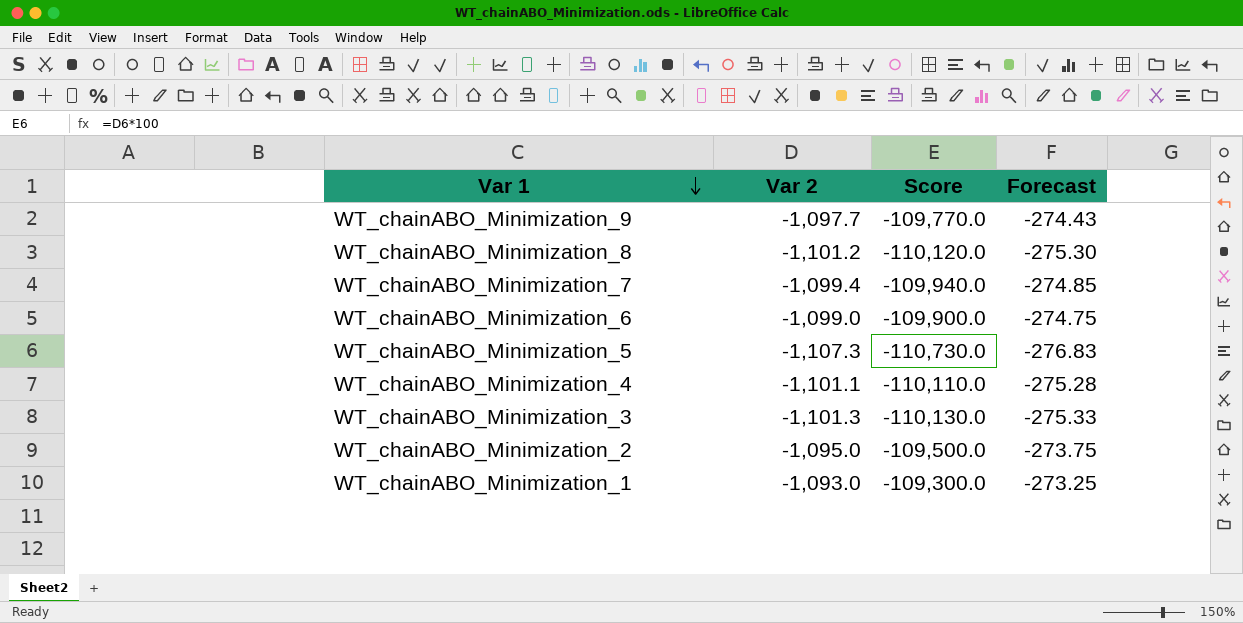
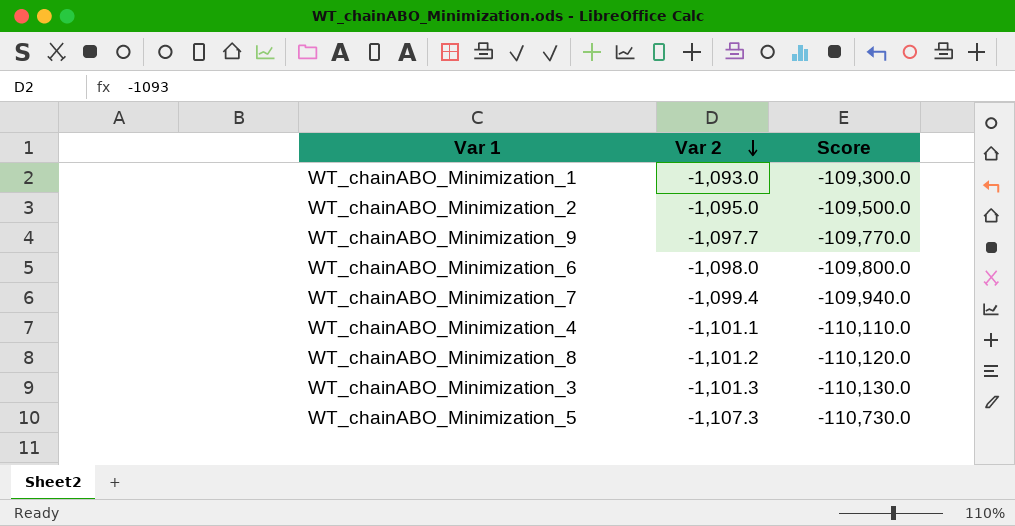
row order: Var 1 descending -> Var 2 descending
column Forecast | formula: [Var 2] * 0.25 -> none
WT_chainABO_Minimization_6 | Var 2: -1,099.0 -> -1,098.0
WT_chainABO_Minimization_6 | Score: -109,900.0 -> -109,800.0

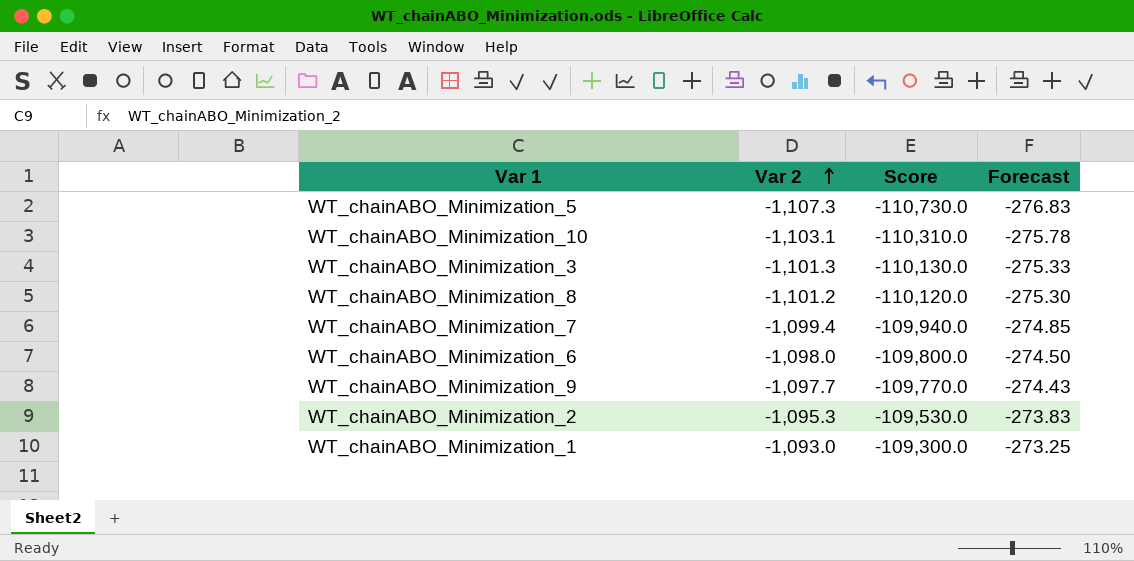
row order: Var 2 descending -> Var 2 ascending
column Forecast | formula: none -> [Var 2] * 0.25
row WT_chainABO_Minimization_4: -1,101.1 | -110,110.0 -> none
row WT_chainABO_Minimization_10: none -> -1,103.1 | -110,310.0 | -275.78
WT_chainABO_Minimization_2 | Var 2: -1,095.0 -> -1,095.3
WT_chainABO_Minimization_2 | Score: -109,500.0 -> -109,530.0

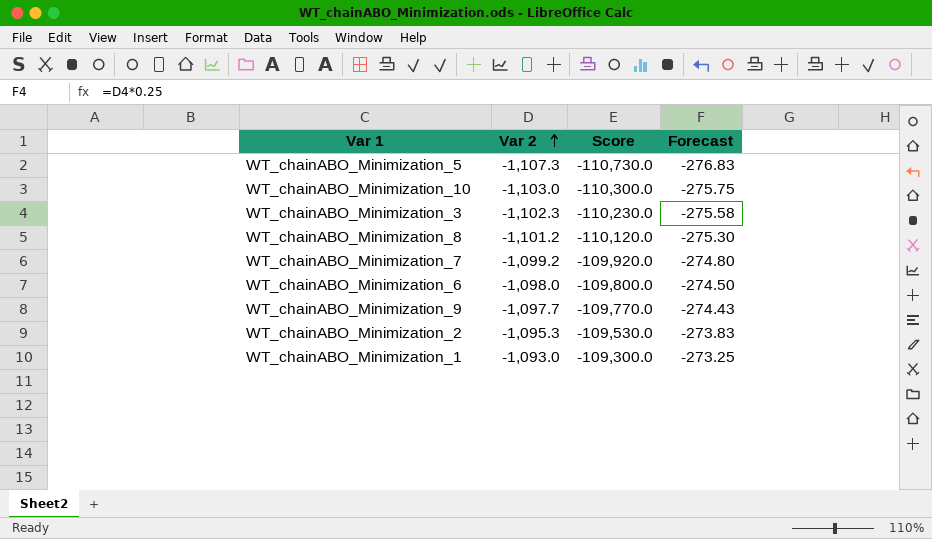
WT_chainABO_Minimization_10 | Var 2: -1,103.1 -> -1,103.0
WT_chainABO_Minimization_10 | Score: -110,310.0 -> -110,300.0
WT_chainABO_Minimization_10 | Forecast: -275.78 -> -275.75
WT_chainABO_Minimization_3 | Var 2: -1,101.3 -> -1,102.3
WT_chainABO_Minimization_3 | Score: -110,130.0 -> -110,230.0
WT_chainABO_Minimization_3 | Forecast: -275.33 -> -275.58
WT_chainABO_Minimization_7 | Var 2: -1,099.4 -> -1,099.2
WT_chainABO_Minimization_7 | Score: -109,940.0 -> -109,920.0
WT_chainABO_Minimization_7 | Forecast: -274.85 -> -274.80

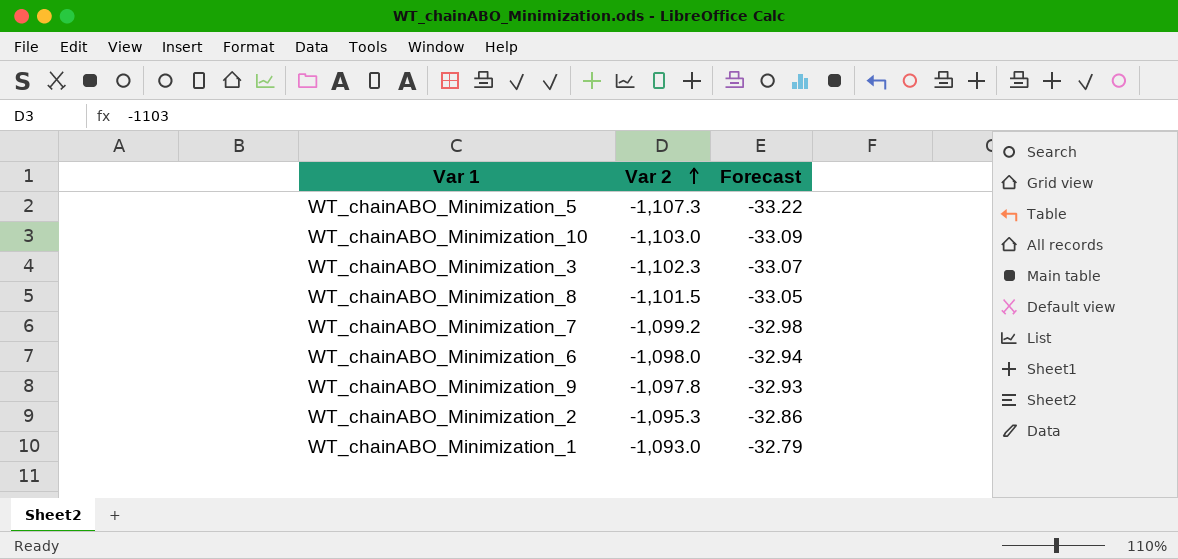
column Score | formula: [Var 2] * 100 -> none
column Forecast | formula: [Var 2] * 0.25 -> [Var 2] * 0.03
WT_chainABO_Minimization_8 | Var 2: -1,101.2 -> -1,101.5
WT_chainABO_Minimization_9 | Var 2: -1,097.7 -> -1,097.8

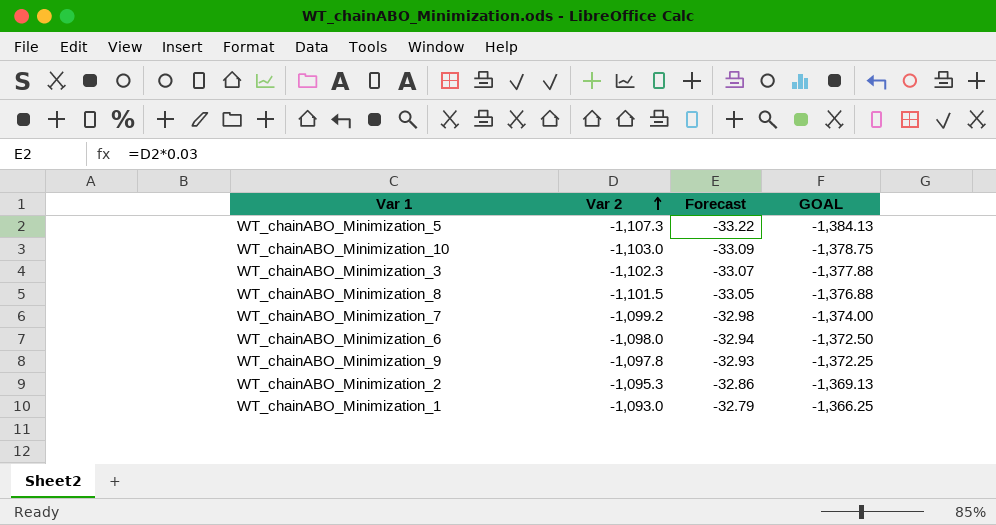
column GOAL | formula: none -> [Var 2] * 1.25

